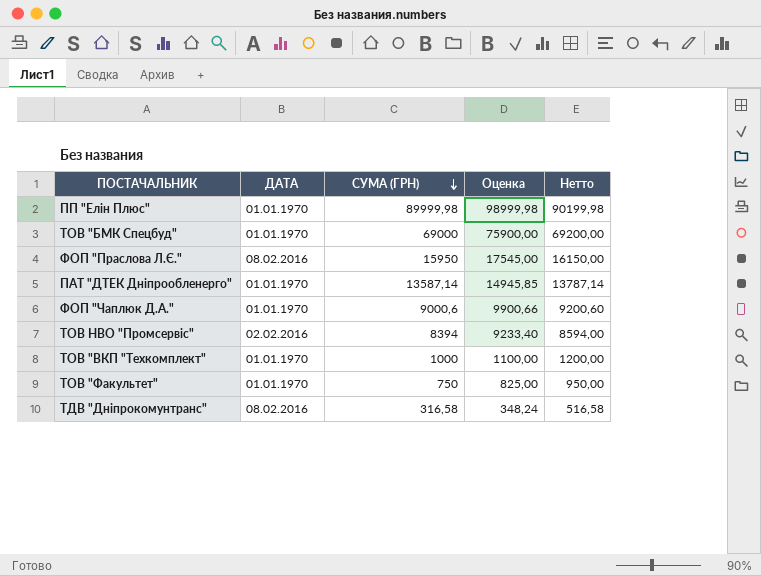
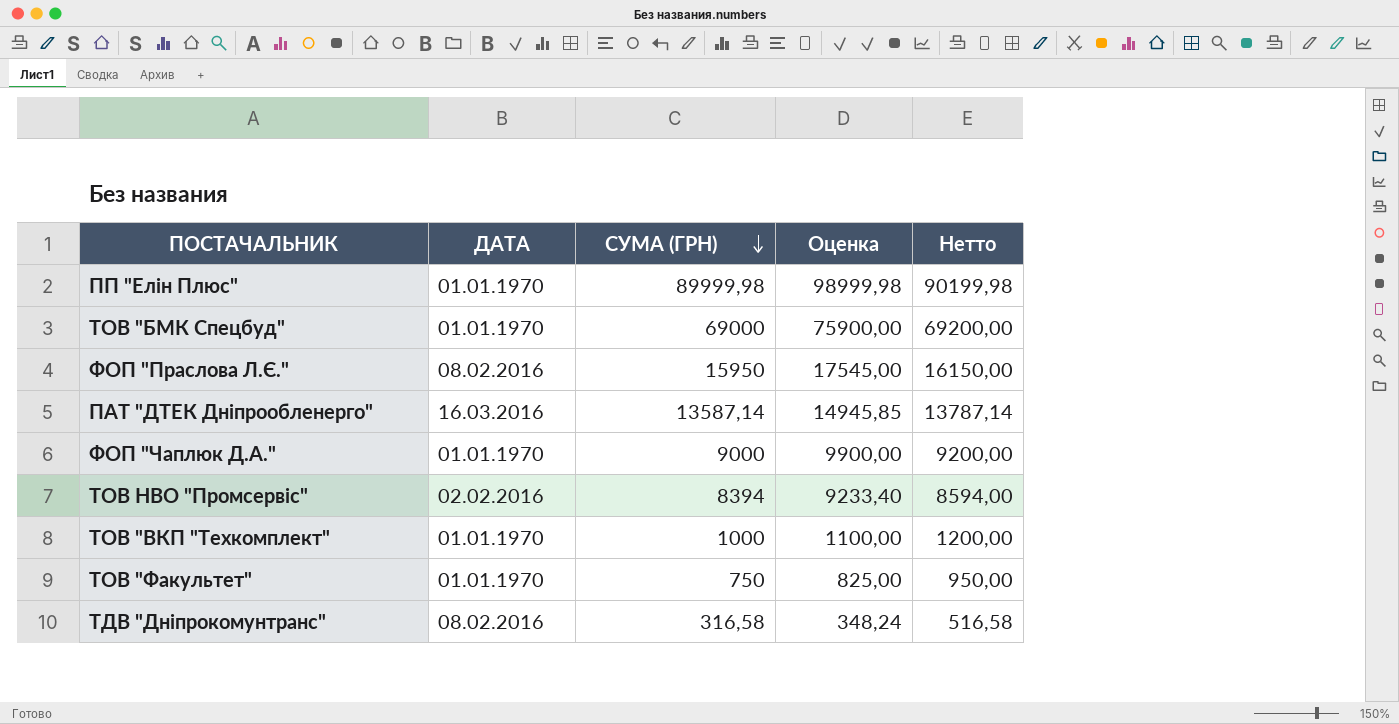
ПАТ "ДТЕК Дніпрообленерго" | ДАТА: 01.01.1970 -> 16.03.2016
ФОП "Чаплюк Д.А." | СУМА (ГРН): 9000,6 -> 9000
ФОП "Чаплюк Д.А." | Оценка: 9900,66 -> 9900,00
ФОП "Чаплюк Д.А." | Нетто: 9200,60 -> 9200,00

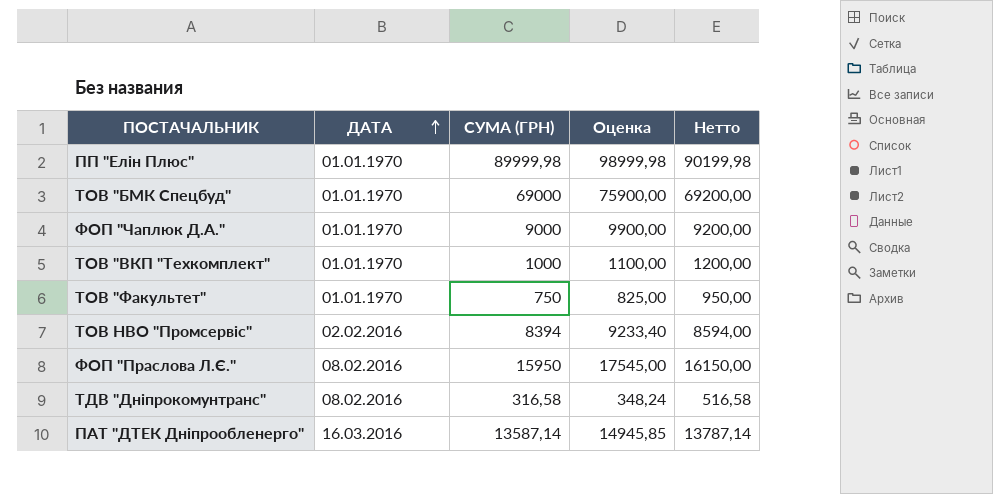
row order: СУМА (ГРН) descending -> ДАТА ascending

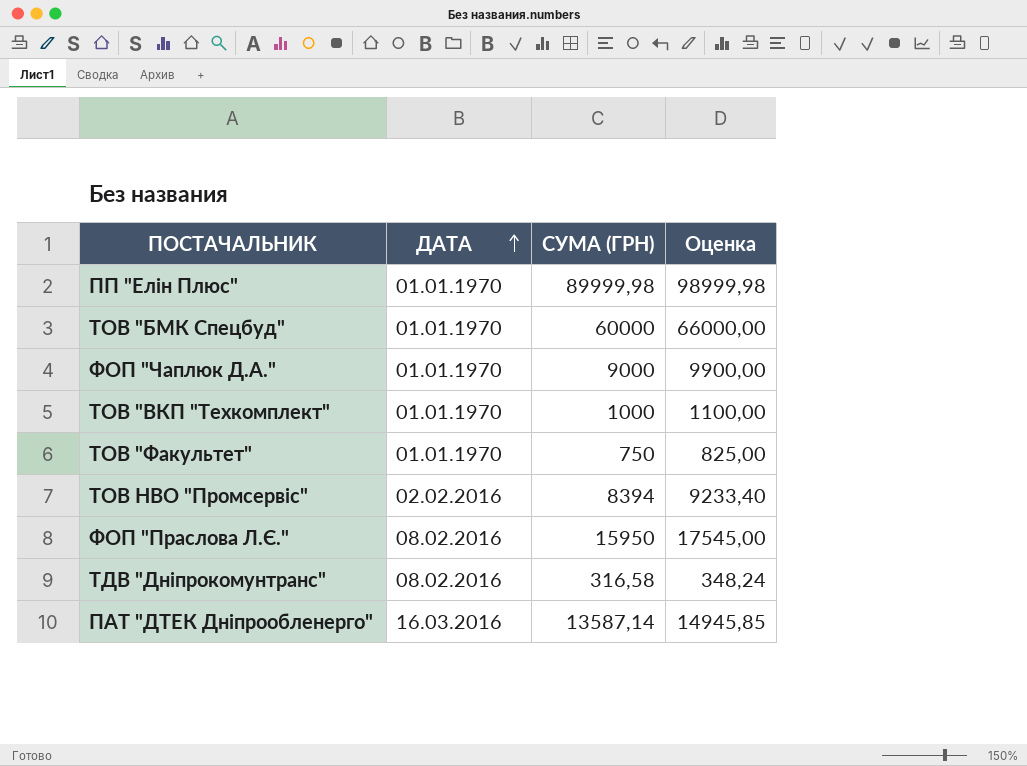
column Нетто | formula: [СУМА (ГРН)] + 200 -> none
ТОВ "БМК Спецбуд" | СУМА (ГРН): 69000 -> 60000
ТОВ "БМК Спецбуд" | Оценка: 75900,00 -> 66000,00

